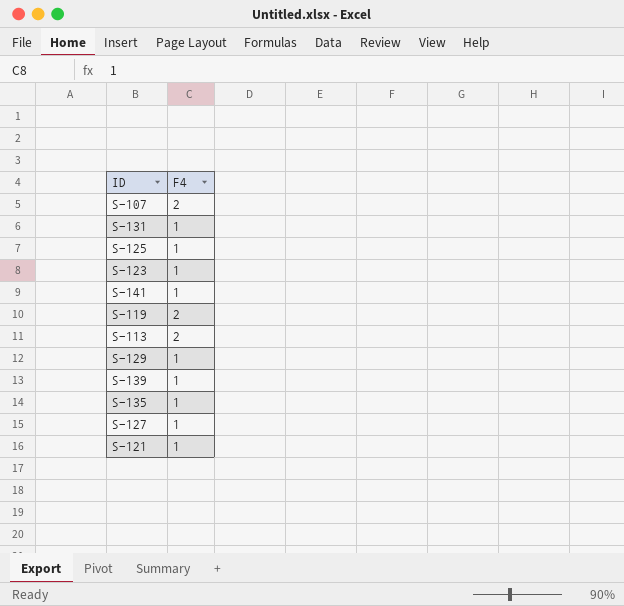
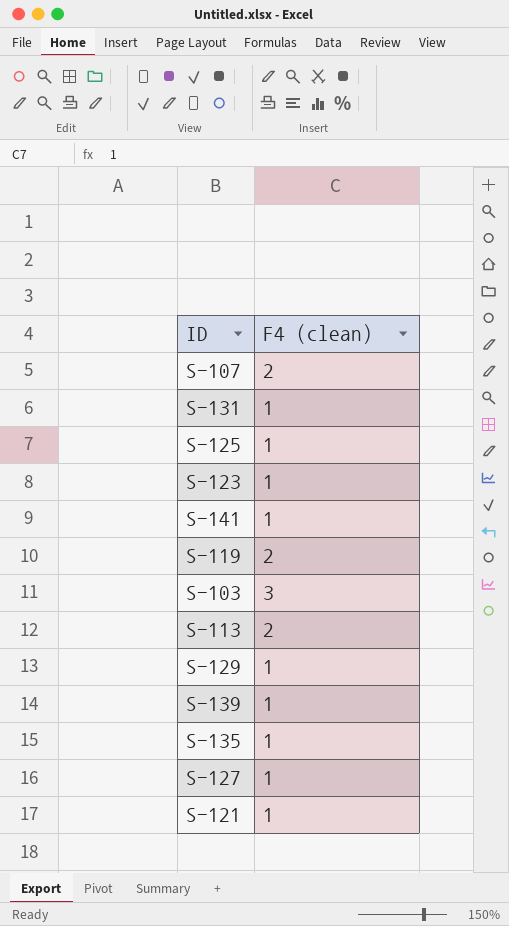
column name: F4 -> F4 (clean)
row S-103: none -> 3

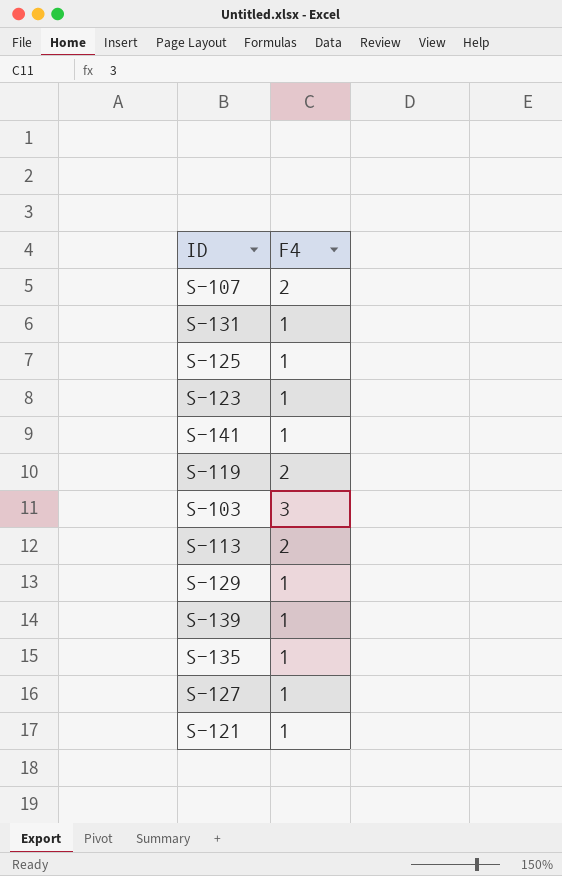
column name: F4 (clean) -> F4

